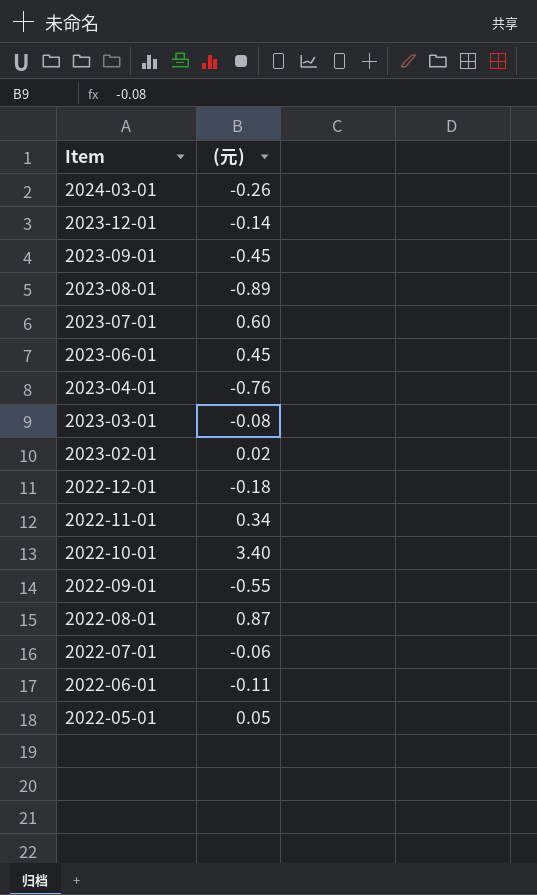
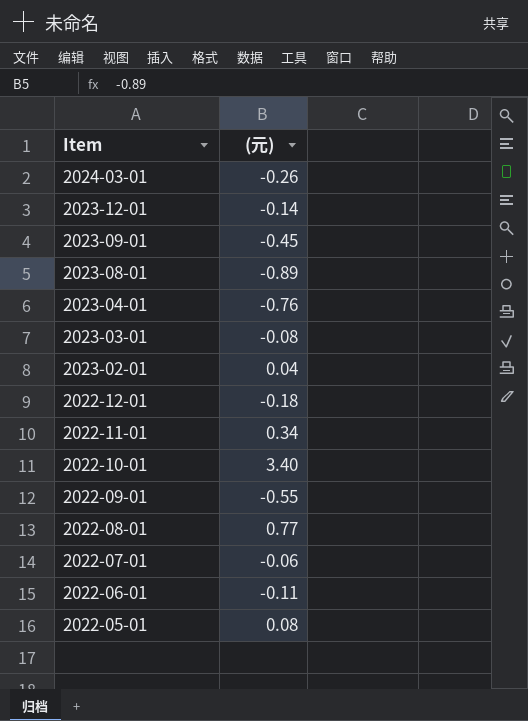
row 2023-07-01: 0.60 -> none
row 2023-06-01: 0.45 -> none
2023-02-01 | (元): 0.02 -> 0.04
2022-08-01 | (元): 0.87 -> 0.77
2022-05-01 | (元): 0.05 -> 0.08

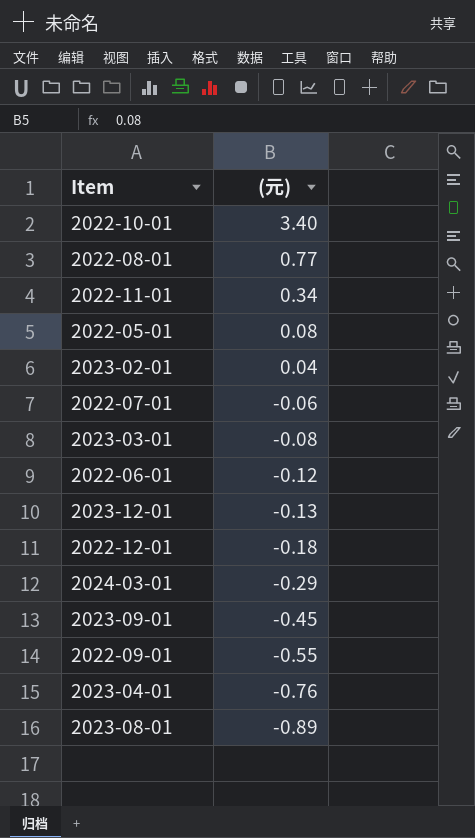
row order: Item descending -> (元) descending
2022-06-01 | (元): -0.11 -> -0.12
2023-12-01 | (元): -0.14 -> -0.13
2024-03-01 | (元): -0.26 -> -0.29

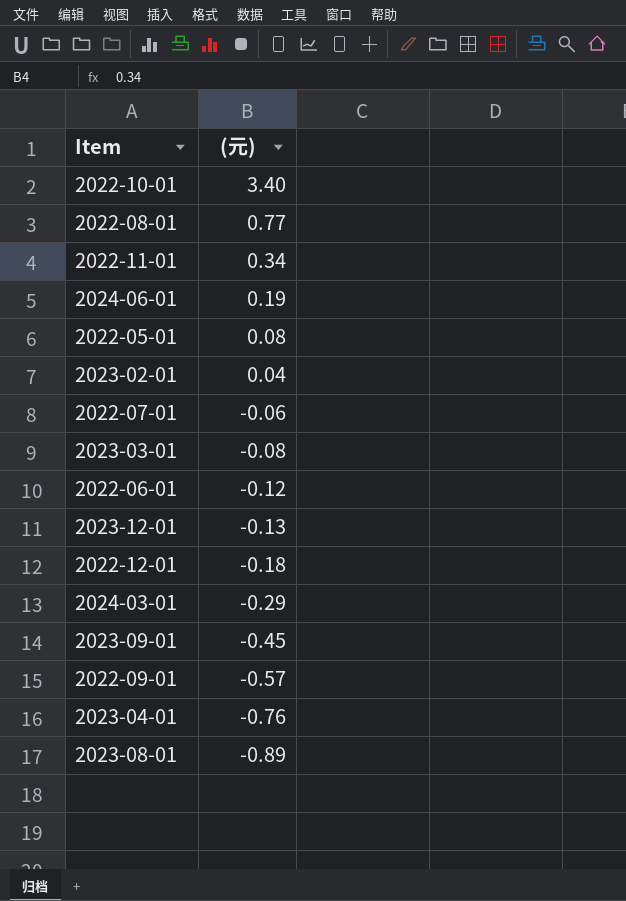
row 2024-06-01: none -> 0.19
2022-09-01 | (元): -0.55 -> -0.57

